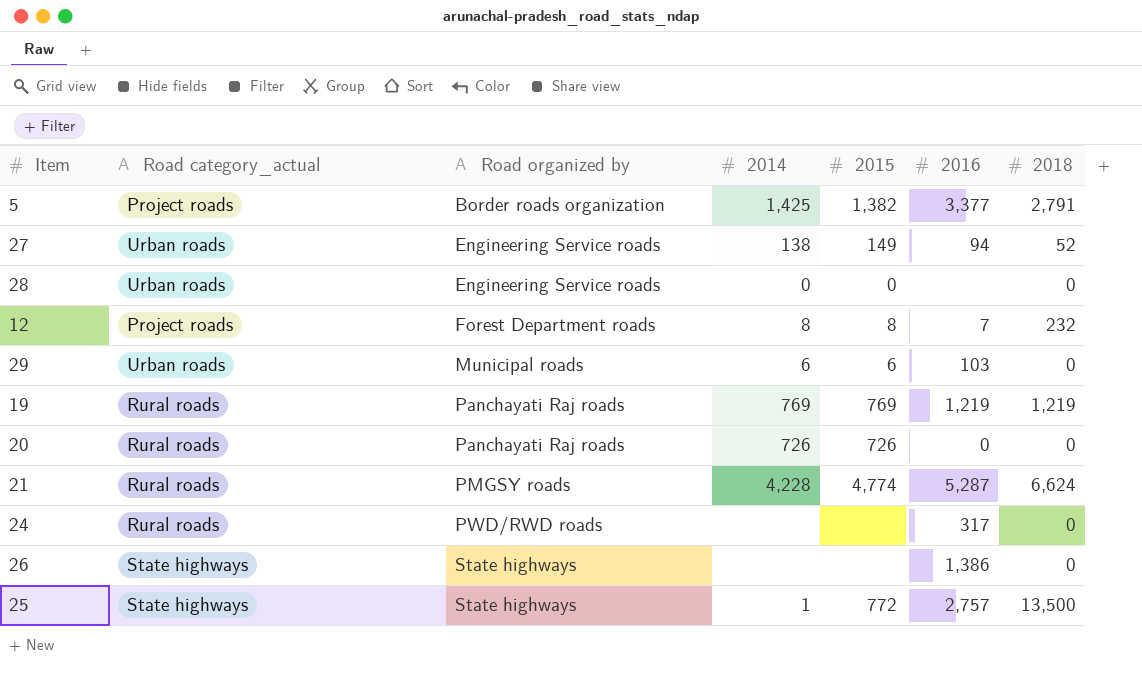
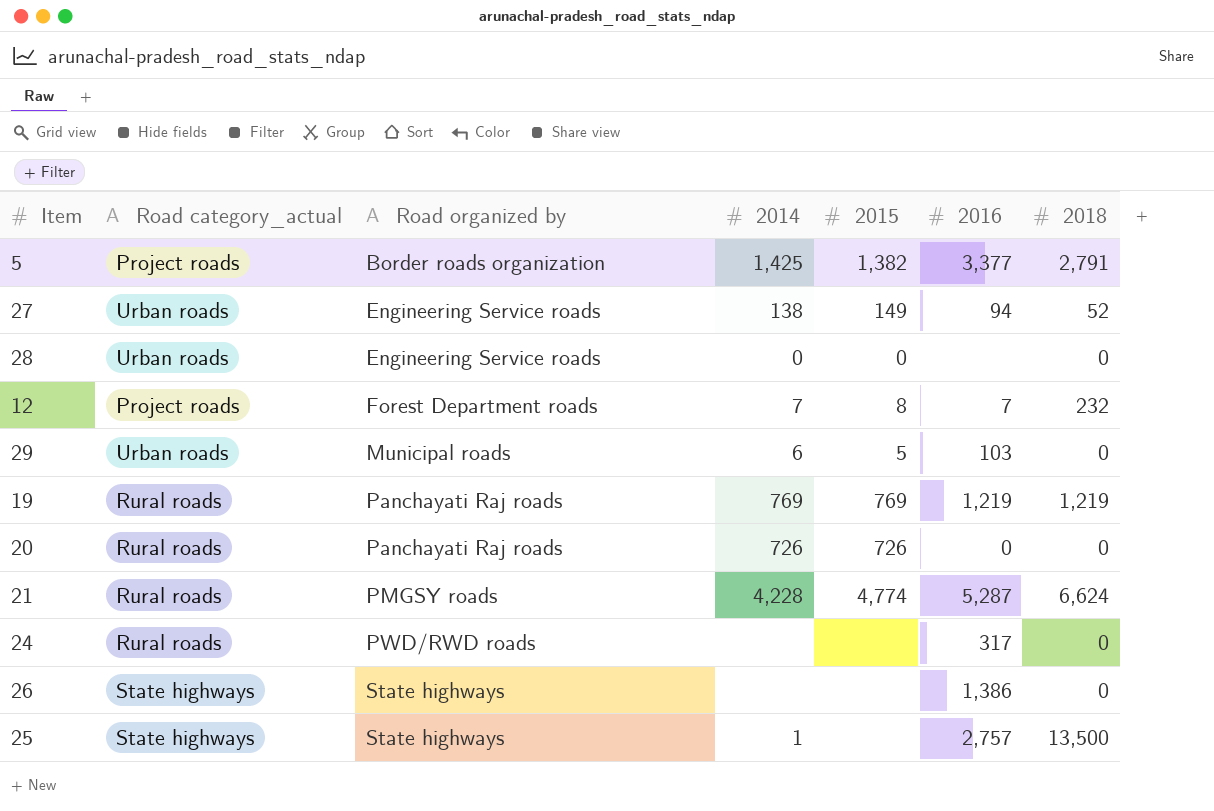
12 | 2014: 8 -> 7
29 | 2015: 6 -> 5
25 | 2015: 772 -> none

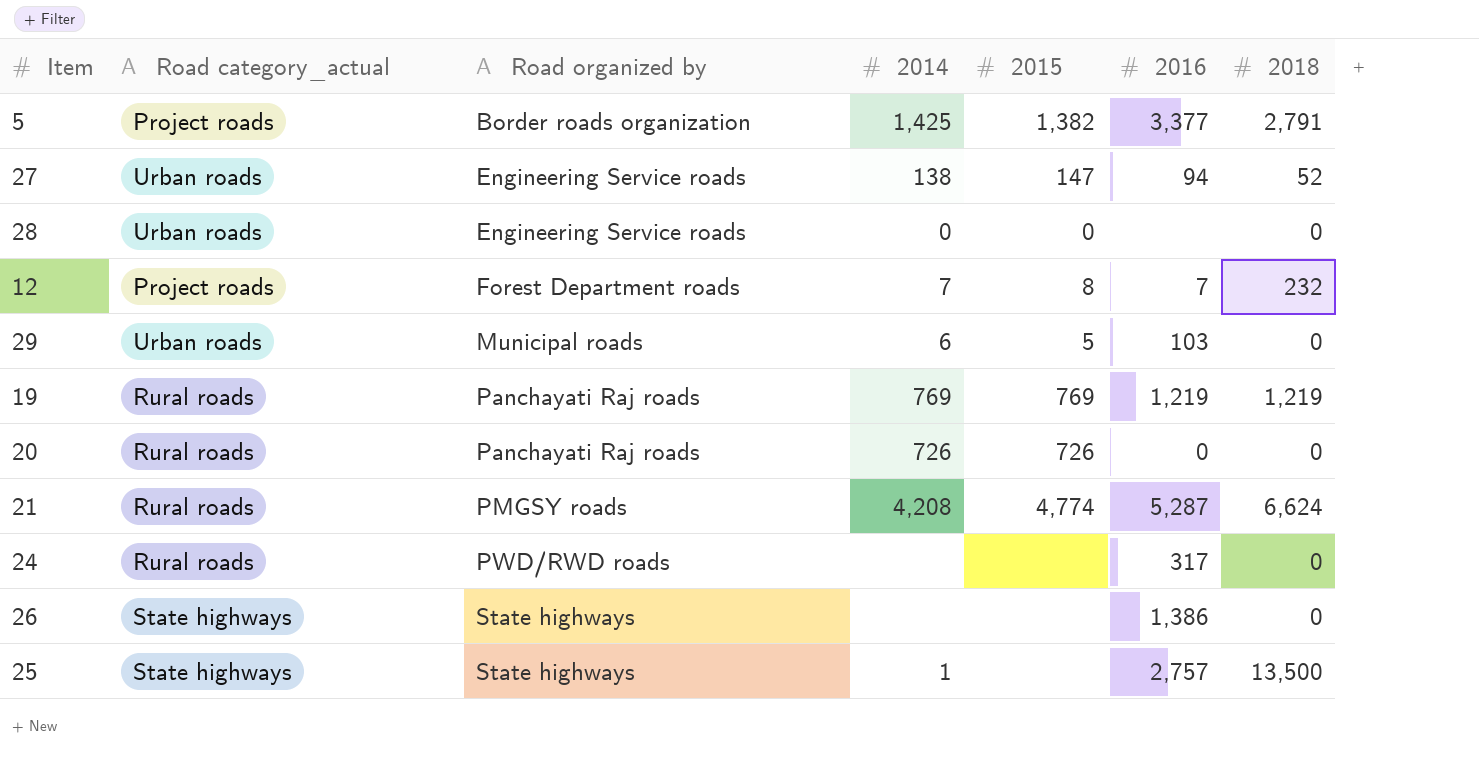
27 | 2015: 149 -> 147
21 | 2014: 4,228 -> 4,208

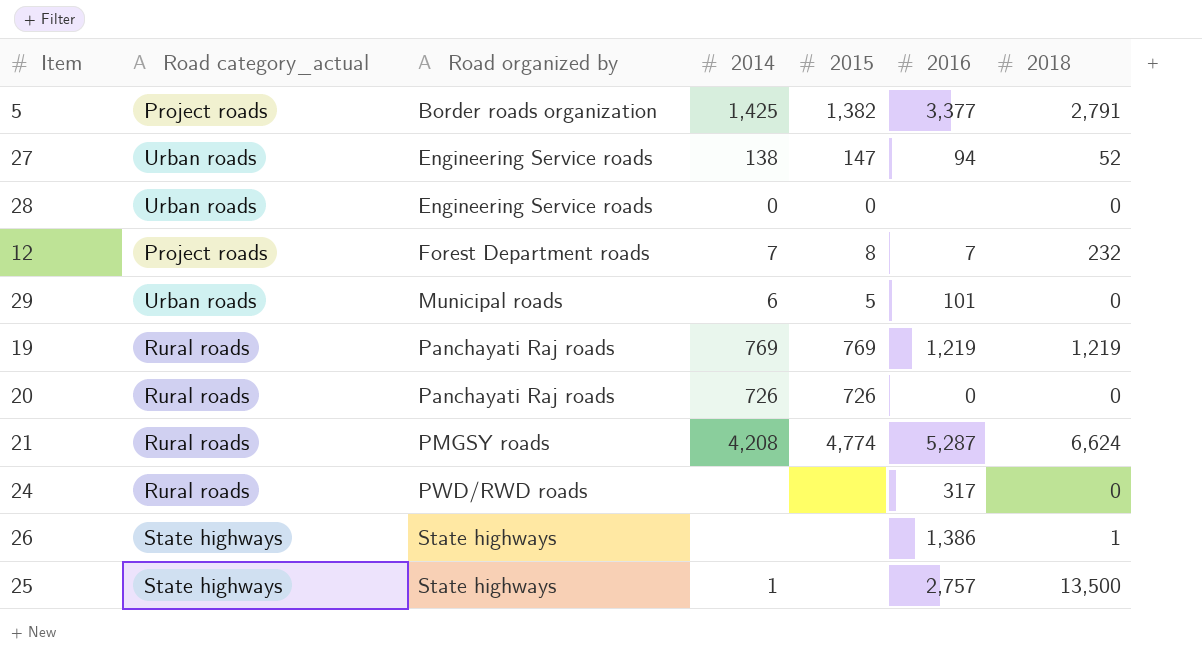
29 | 2016: 103 -> 101
26 | 2018: 0 -> 1

